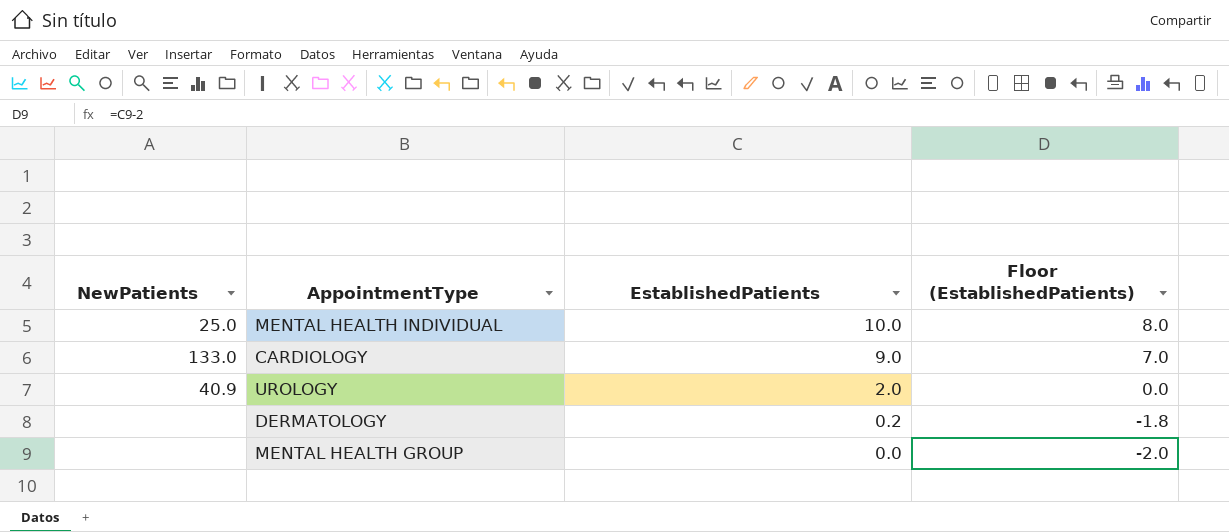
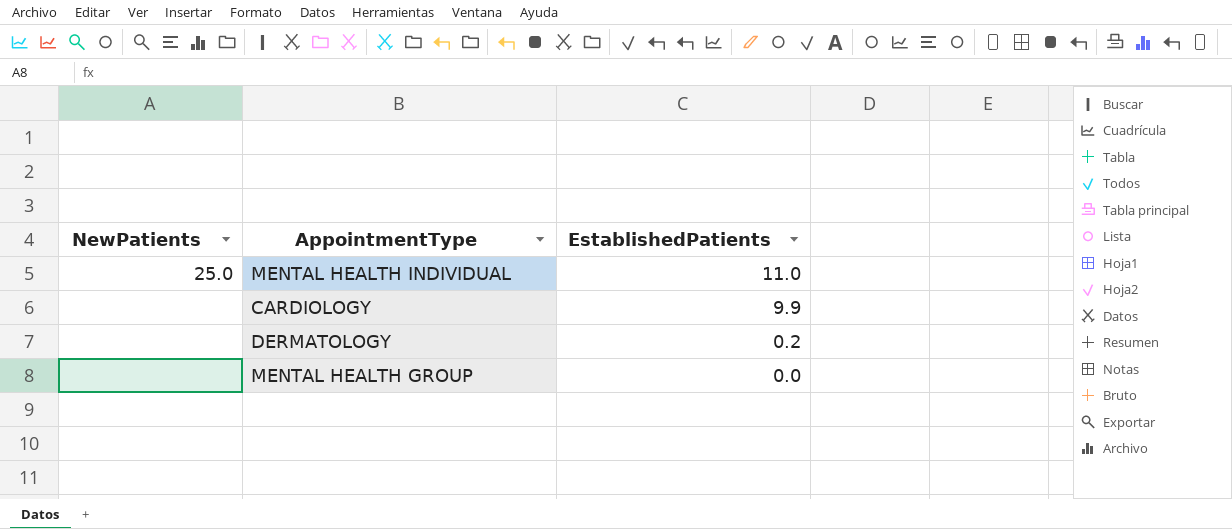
column Floor (EstablishedPatients) | formula: [EstablishedPatients] - 2 -> none
row UROLOGY: 40.9 | 2.0 | 0.0 -> none
MENTAL HEALTH INDIVIDUAL | EstablishedPatients: 10.0 -> 11.0
CARDIOLOGY | NewPatients: 133.0 -> none
CARDIOLOGY | EstablishedPatients: 9.0 -> 9.9

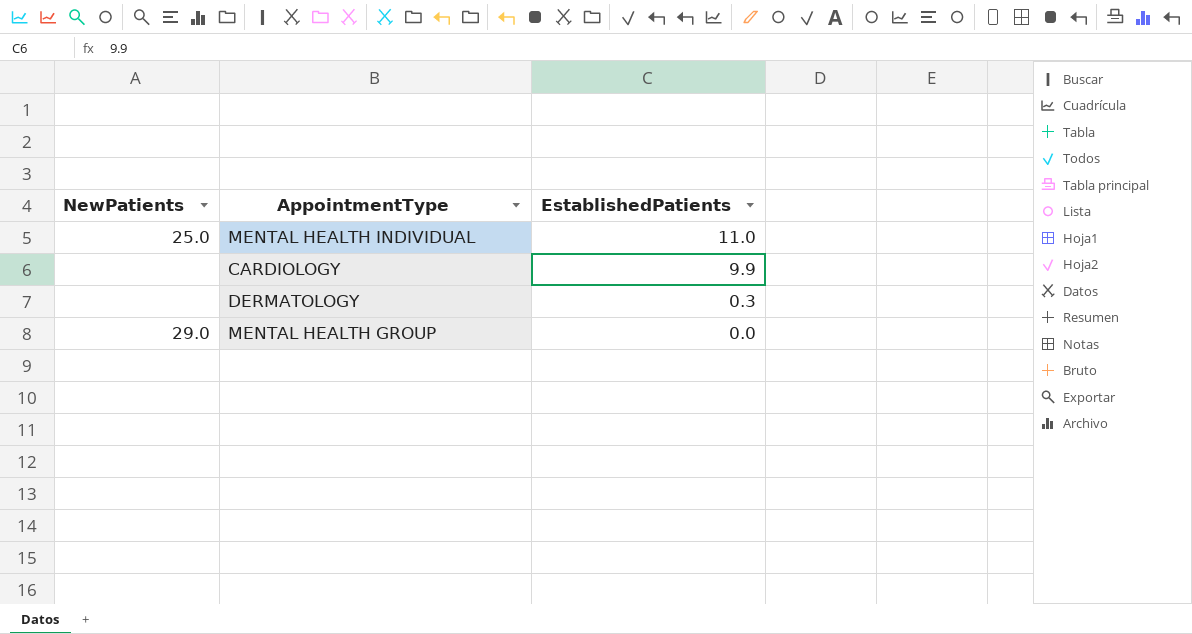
DERMATOLOGY | EstablishedPatients: 0.2 -> 0.3
MENTAL HEALTH GROUP | NewPatients: none -> 29.0

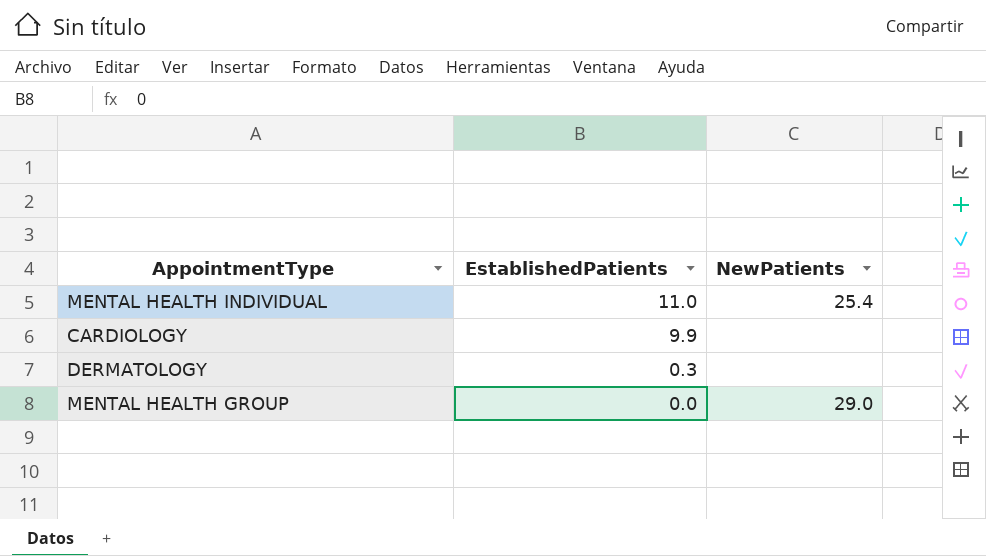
column NewPatients | position: 1 -> 3
MENTAL HEALTH INDIVIDUAL | NewPatients: 25.0 -> 25.4

